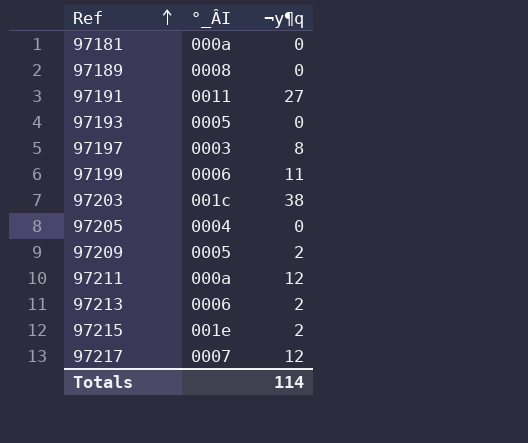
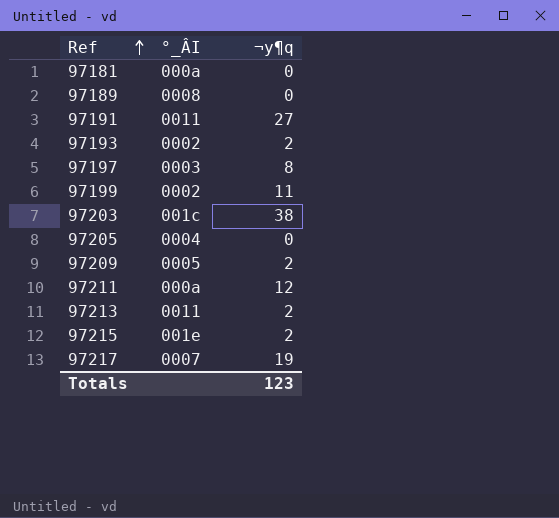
97193 | °_ÂI: 0005 -> 0002
97193 | ¬y¶q: 0 -> 2
97199 | °_ÂI: 0006 -> 0002
97213 | °_ÂI: 0006 -> 0011
97217 | ¬y¶q: 12 -> 19
Totals | ¬y¶q: 114 -> 123

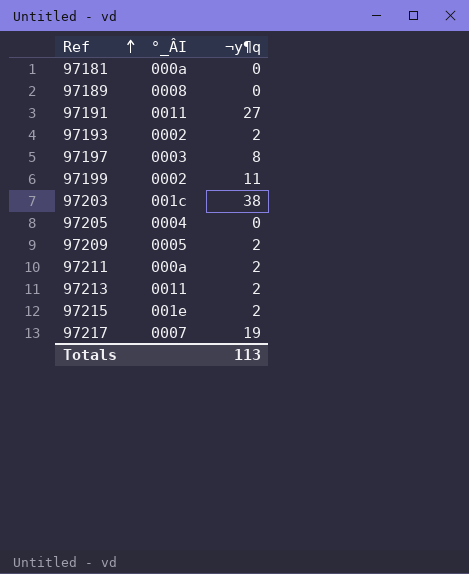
97211 | ¬y¶q: 12 -> 2
Totals | ¬y¶q: 123 -> 113

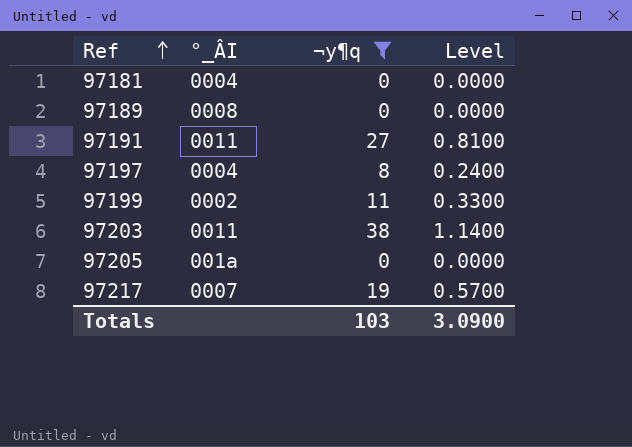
filter: none -> ¬y¶q != 2
column Level | formula: none -> [¬y¶q] * 0.03
97181 | °_ÂI: 000a -> 0004
97197 | °_ÂI: 0003 -> 0004
97203 | °_ÂI: 001c -> 0011
97205 | °_ÂI: 0004 -> 001a
Totals | ¬y¶q: 113 -> 103

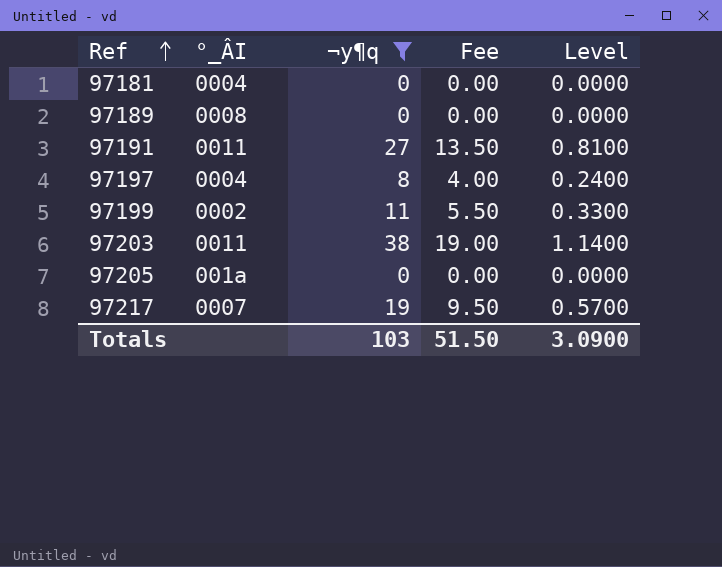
column Fee | formula: none -> [¬y¶q] * 0.5

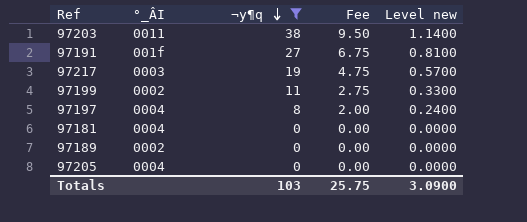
row order: Ref ascending -> ¬y¶q descending
column Fee | formula: [¬y¶q] * 0.5 -> [¬y¶q] * 0.25
column name: Level -> Level new
97191 | °_ÂI: 0011 -> 001f
97217 | °_ÂI: 0007 -> 0003
97189 | °_ÂI: 0008 -> 0002
97205 | °_ÂI: 001a -> 0004
Totals | Fee: 51.50 -> 25.75

